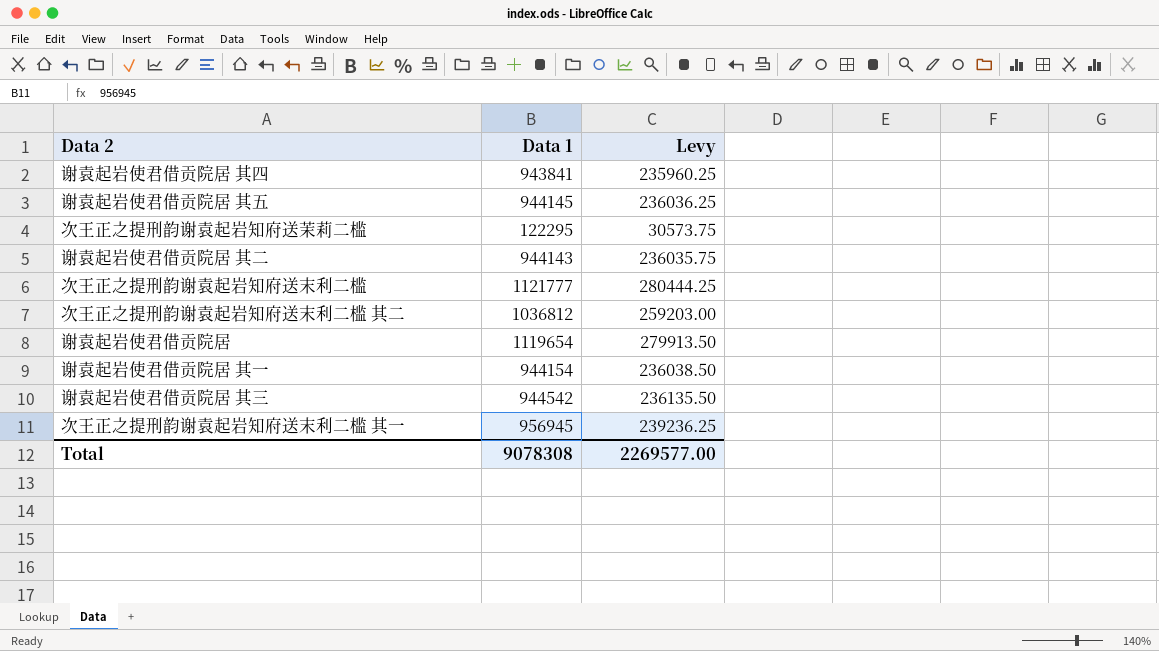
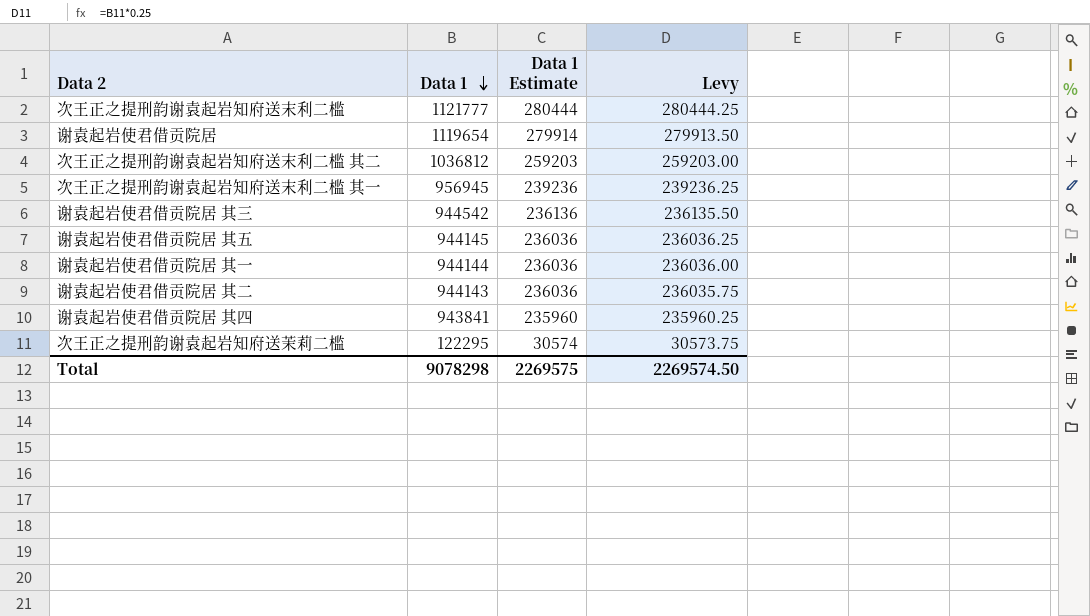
row order: none -> Data 1 descending
column Data 1 Estimate | formula: none -> [Data 1] * 0.25
谢袁起岩使君借贡院居 其一 | Data 1: 944154 -> 944144
谢袁起岩使君借贡院居 其一 | Levy: 236038.50 -> 236036.00
Total | Data 1: 9078308 -> 9078298
Total | Levy: 2269577.00 -> 2269574.50

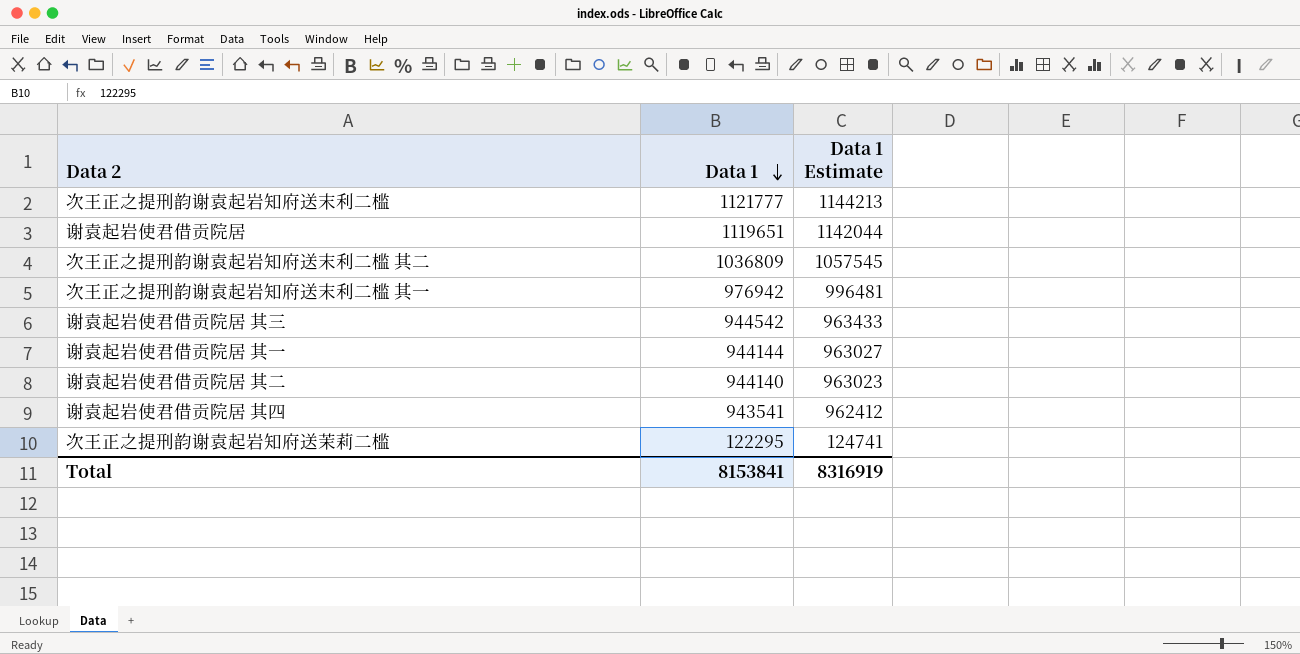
column Levy | formula: [Data 1] * 0.25 -> none
column Data 1 Estimate | formula: [Data 1] * 0.25 -> [Data 1] * 1.02
row 谢袁起岩使君借贡院居 其五: 944145 | 236036 | 236036.25 -> none
谢袁起岩使君借贡院居 | Data 1: 1119654 -> 1119651
次王正之提刑韵谢袁起岩知府送末利二槛 其二 | Data 1: 1036812 -> 1036809
次王正之提刑韵谢袁起岩知府送末利二槛 其一 | Data 1: 956945 -> 976942
谢袁起岩使君借贡院居 其二 | Data 1: 944143 -> 944140
谢袁起岩使君借贡院居 其四 | Data 1: 943841 -> 943541
Total | Data 1: 9078298 -> 8153841
Total | Data 1 Estimate: 2269575 -> 8316919

